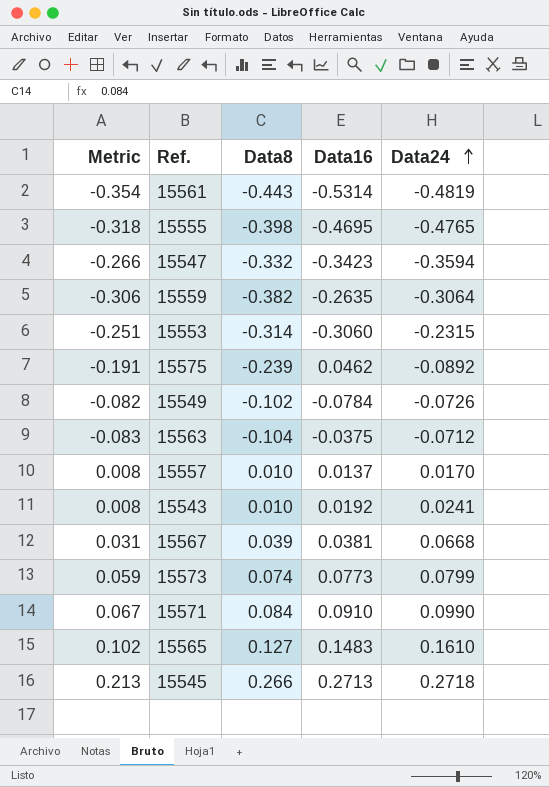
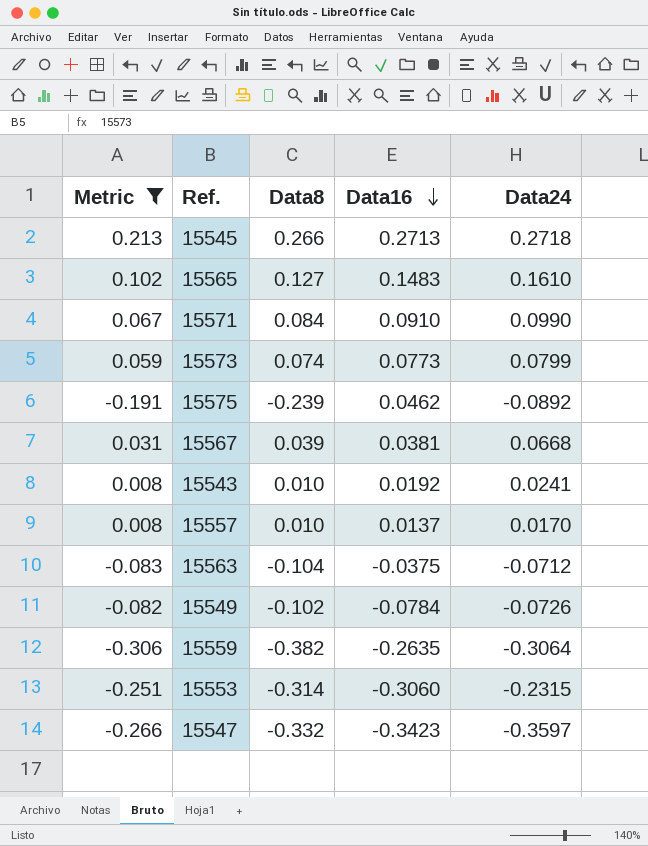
filter: none -> Metric >= -0.306
row order: Data24 ascending -> Data16 descending
15547 | Data24: -0.3594 -> -0.3597

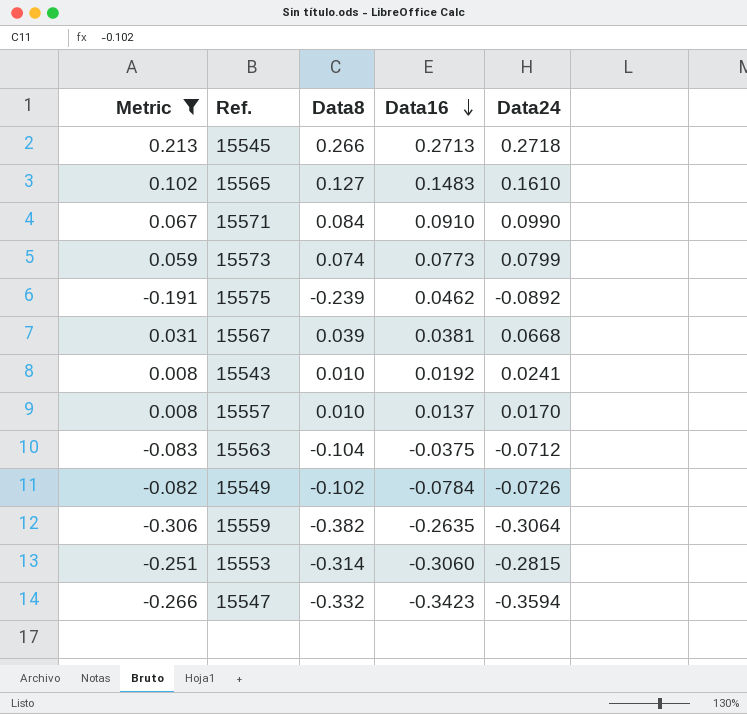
15553 | Data24: -0.2315 -> -0.2815
15547 | Data24: -0.3597 -> -0.3594

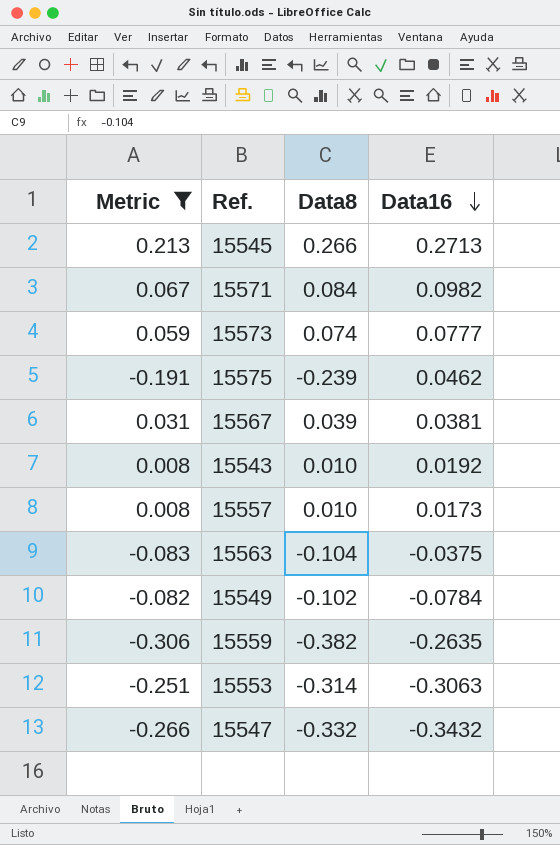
column Data24 | position: 5 -> none
row 15565: 0.102 | 0.127 | 0.1483 | 0.1610 -> none
15571 | Data16: 0.0910 -> 0.0982
15573 | Data16: 0.0773 -> 0.0777
15557 | Data16: 0.0137 -> 0.0173
15553 | Data16: -0.3060 -> -0.3063
15547 | Data16: -0.3423 -> -0.3432

